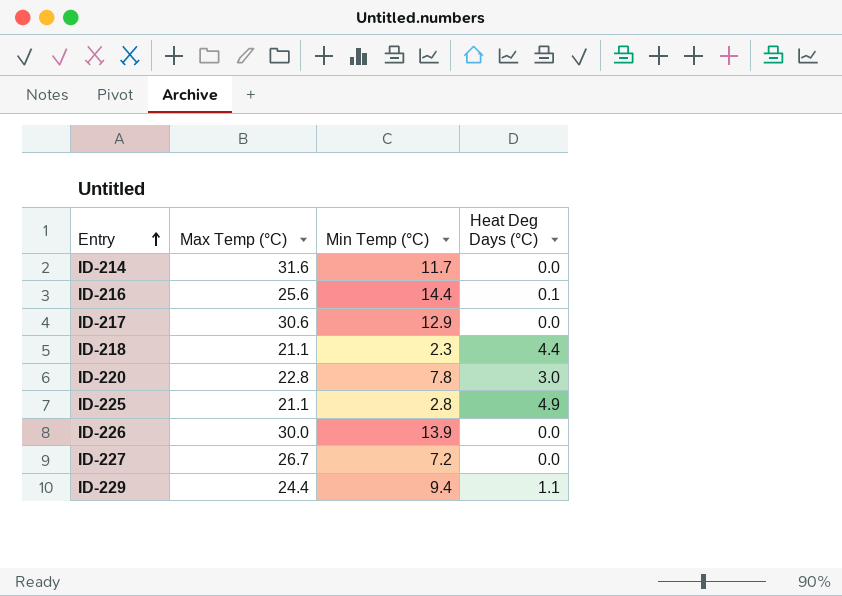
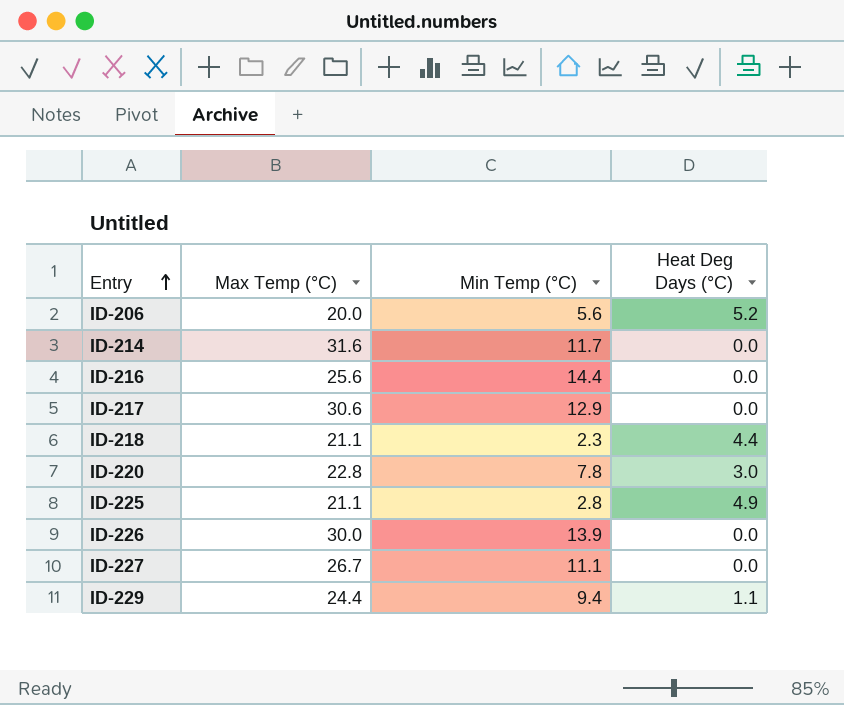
row ID-206: none -> 20.0 | 5.6 | 5.2
ID-216 | Heat Deg Days (°C): 0.1 -> 0.0
ID-227 | Min Temp (°C): 7.2 -> 11.1

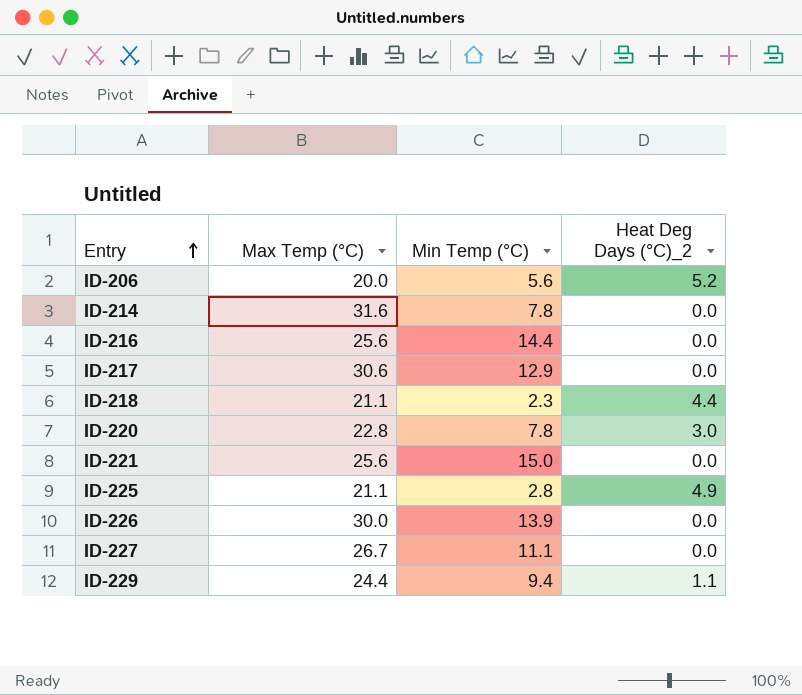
column name: Heat Deg Days (°C) -> Heat Deg Days (°C)_2
ID-214 | Min Temp (°C): 11.7 -> 7.8
row ID-221: none -> 25.6 | 15.0 | 0.0

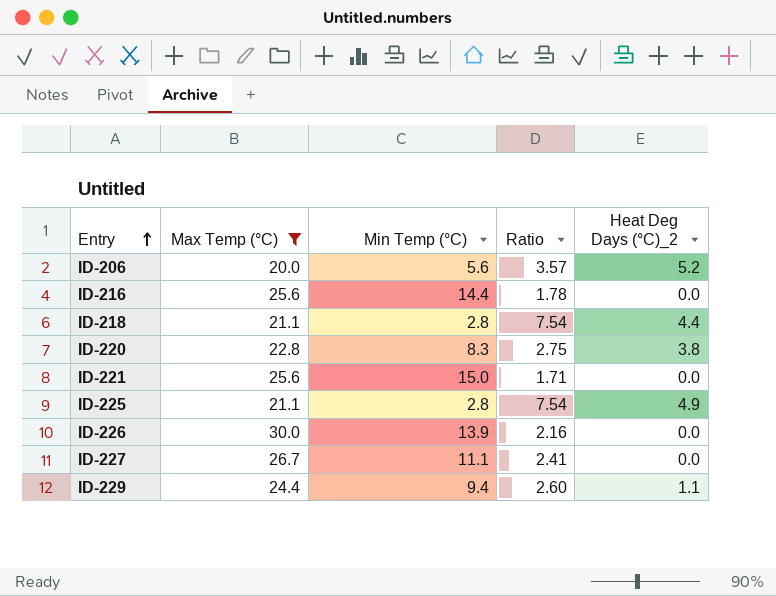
filter: none -> Max Temp (°C) <= 30.0
column Ratio | formula: none -> [Max Temp (°C)] / [Min Temp (°C)]
ID-218 | Min Temp (°C): 2.3 -> 2.8
ID-220 | Min Temp (°C): 7.8 -> 8.3
ID-220 | Heat Deg Days (°C)_2: 3.0 -> 3.8

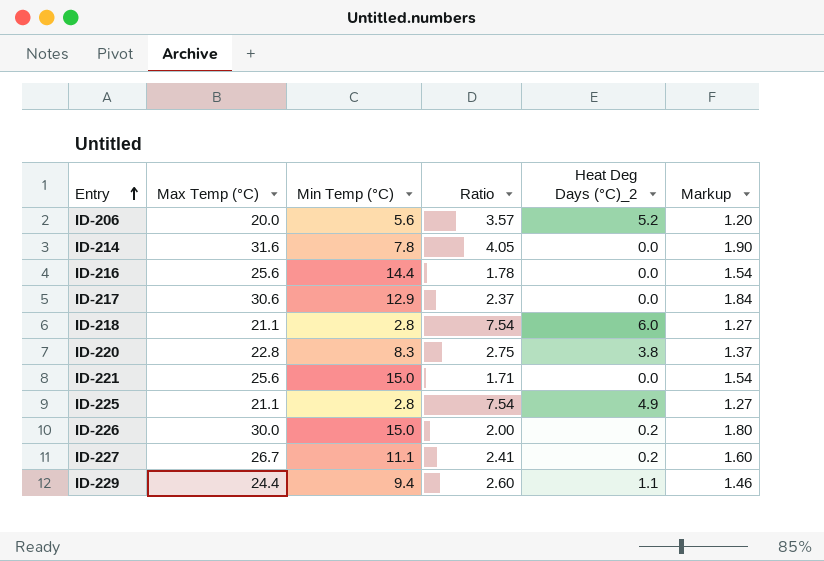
filter: Max Temp (°C) <= 30.0 -> none
column Markup | formula: none -> [Max Temp (°C)] * 0.06
ID-218 | Heat Deg Days (°C)_2: 4.4 -> 6.0
ID-226 | Min Temp (°C): 13.9 -> 15.0
ID-226 | Ratio: 2.16 -> 2.00
ID-226 | Heat Deg Days (°C)_2: 0.0 -> 0.2
ID-227 | Heat Deg Days (°C)_2: 0.0 -> 0.2

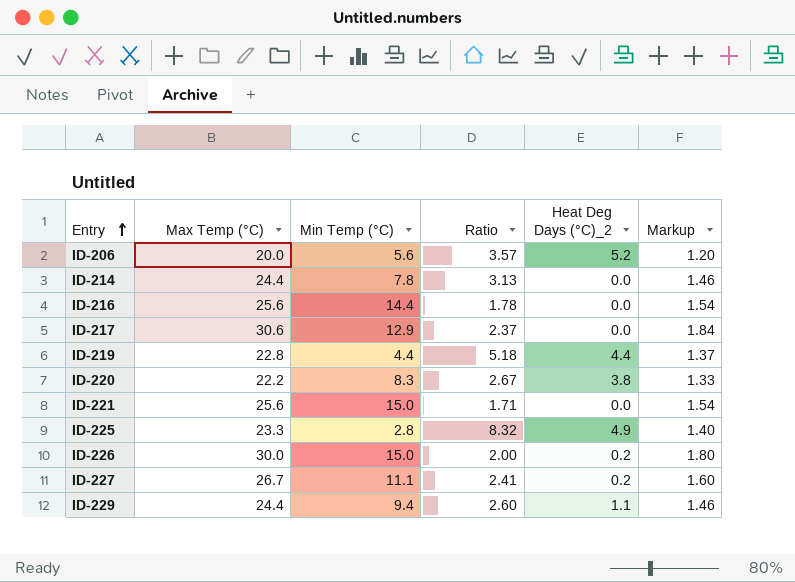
row ID-218: 21.1 | 2.8 | 7.54 | 6.0 | 1.27 -> none
ID-214 | Max Temp (°C): 31.6 -> 24.4
ID-214 | Ratio: 4.05 -> 3.13
ID-214 | Markup: 1.90 -> 1.46
row ID-219: none -> 22.8 | 4.4 | 5.18 | 4.4 | 1.37
ID-220 | Max Temp (°C): 22.8 -> 22.2
ID-220 | Ratio: 2.75 -> 2.67
ID-220 | Markup: 1.37 -> 1.33
ID-225 | Max Temp (°C): 21.1 -> 23.3
ID-225 | Ratio: 7.54 -> 8.32
ID-225 | Markup: 1.27 -> 1.40

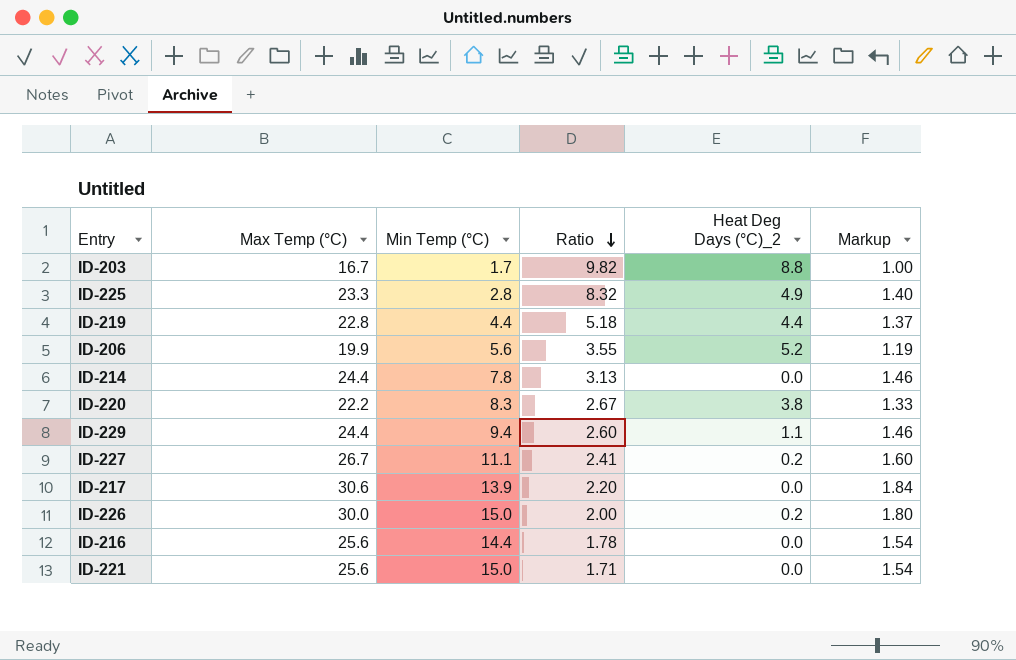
row order: Entry ascending -> Ratio descending
row ID-203: none -> 16.7 | 1.7 | 9.82 | 8.8 | 1.00
ID-206 | Max Temp (°C): 20.0 -> 19.9
ID-206 | Ratio: 3.57 -> 3.55
ID-206 | Markup: 1.20 -> 1.19
ID-217 | Min Temp (°C): 12.9 -> 13.9
ID-217 | Ratio: 2.37 -> 2.20

